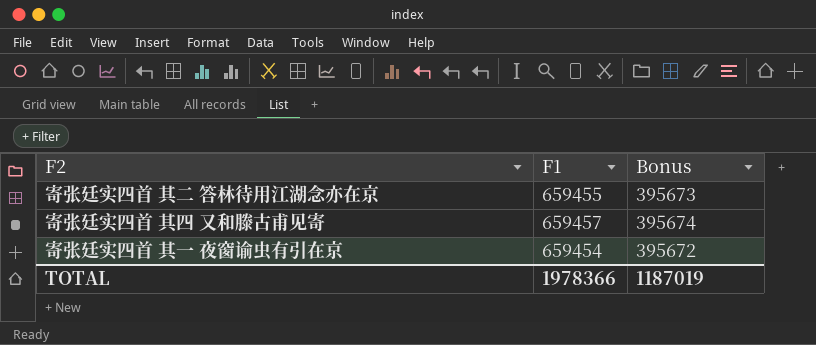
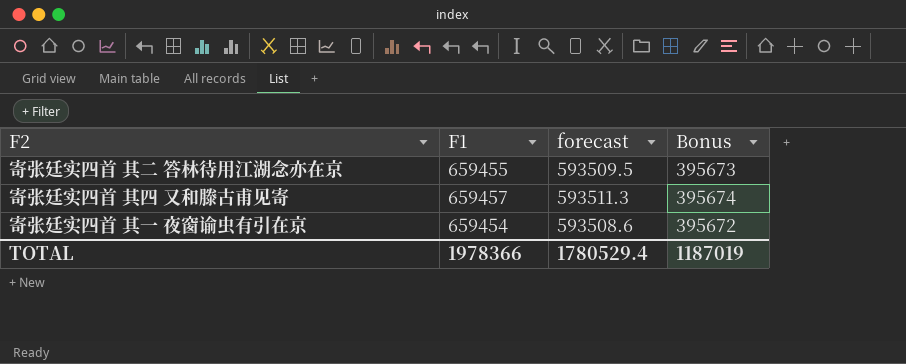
column forecast | formula: none -> [F1] * 0.9

